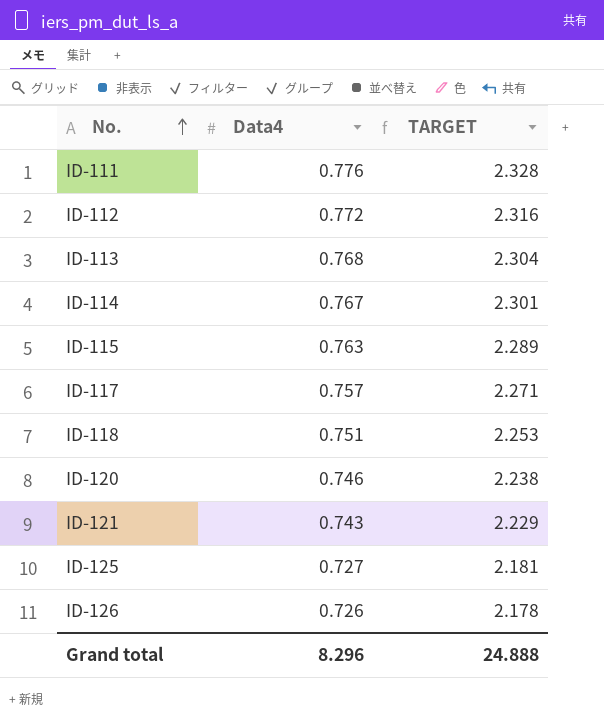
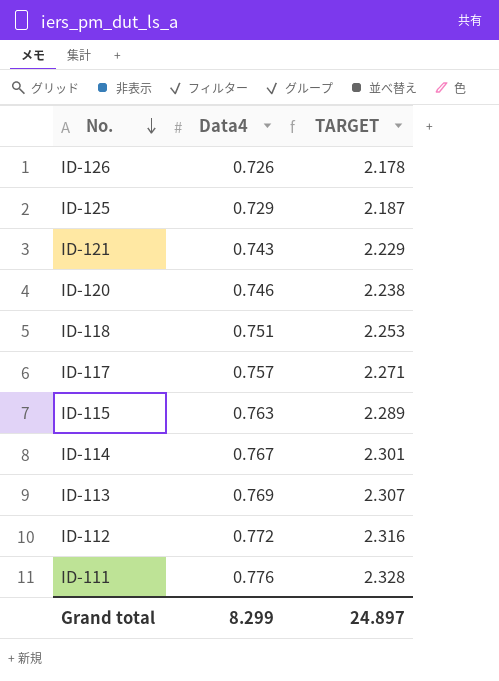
row order: No. ascending -> No. descending
ID-125 | Data4: 0.727 -> 0.729
ID-125 | TARGET: 2.181 -> 2.187
ID-113 | Data4: 0.768 -> 0.769
ID-113 | TARGET: 2.304 -> 2.307
Grand total | Data4: 8.296 -> 8.299
Grand total | TARGET: 24.888 -> 24.897

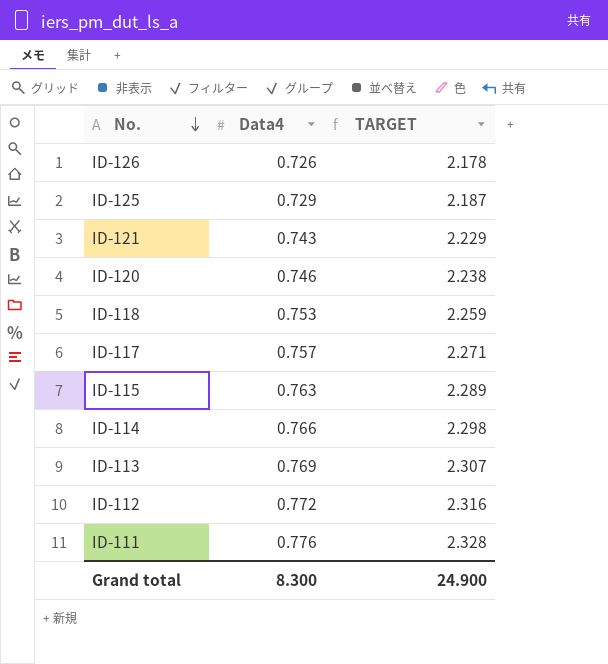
ID-118 | Data4: 0.751 -> 0.753
ID-118 | TARGET: 2.253 -> 2.259
ID-114 | Data4: 0.767 -> 0.766
ID-114 | TARGET: 2.301 -> 2.298
Grand total | Data4: 8.299 -> 8.300
Grand total | TARGET: 24.897 -> 24.900

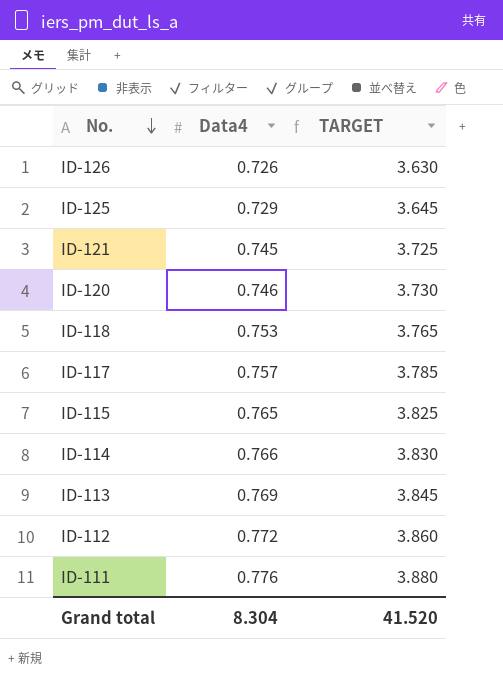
column TARGET | formula: [Data4] * 3 -> [Data4] * 5
ID-121 | Data4: 0.743 -> 0.745
ID-115 | Data4: 0.763 -> 0.765
Grand total | Data4: 8.300 -> 8.304
Grand total | TARGET: 24.900 -> 41.520

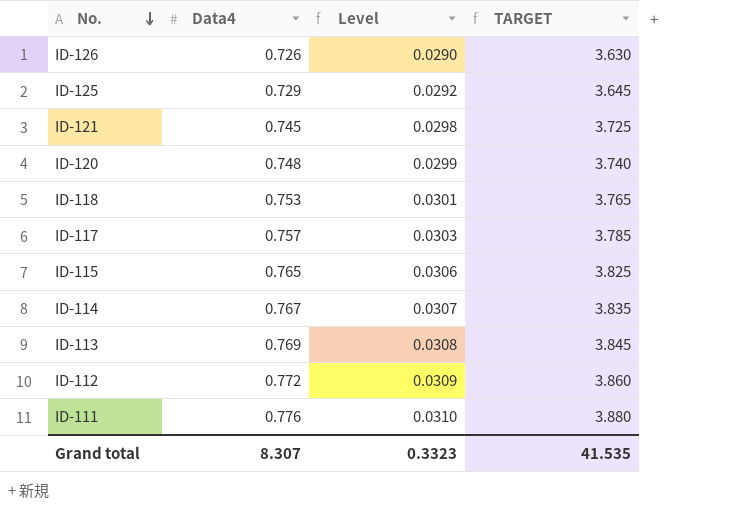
column Level | formula: none -> [Data4] * 0.04
ID-120 | Data4: 0.746 -> 0.748
ID-120 | TARGET: 3.730 -> 3.740
ID-114 | Data4: 0.766 -> 0.767
ID-114 | TARGET: 3.830 -> 3.835
Grand total | Data4: 8.304 -> 8.307
Grand total | TARGET: 41.520 -> 41.535

